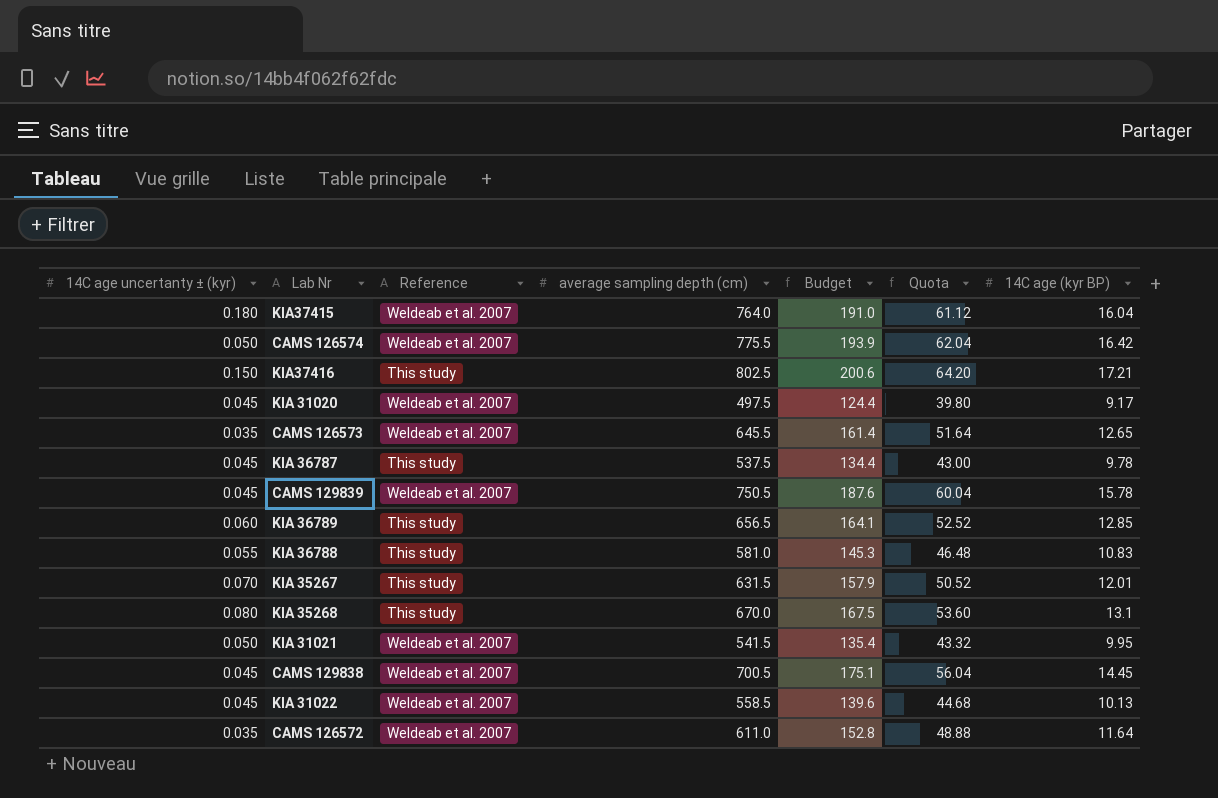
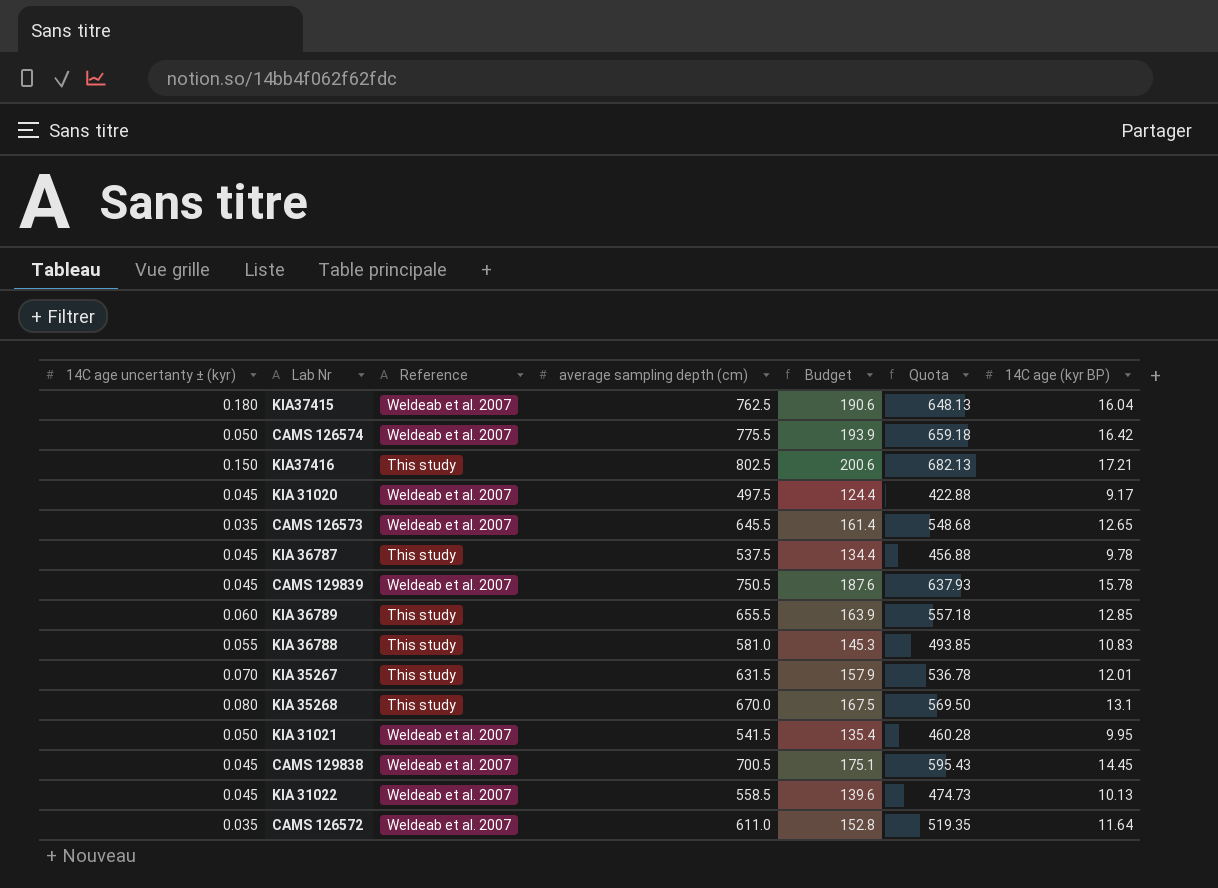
column Quota | formula: [average sampling depth (cm)] * 0.08 -> [average sampling depth (cm)] * 0.85
KIA37415 | average sampling depth (cm): 764.0 -> 762.5
KIA37415 | Budget: 191.0 -> 190.6
KIA 36789 | average sampling depth (cm): 656.5 -> 655.5
KIA 36789 | Budget: 164.1 -> 163.9

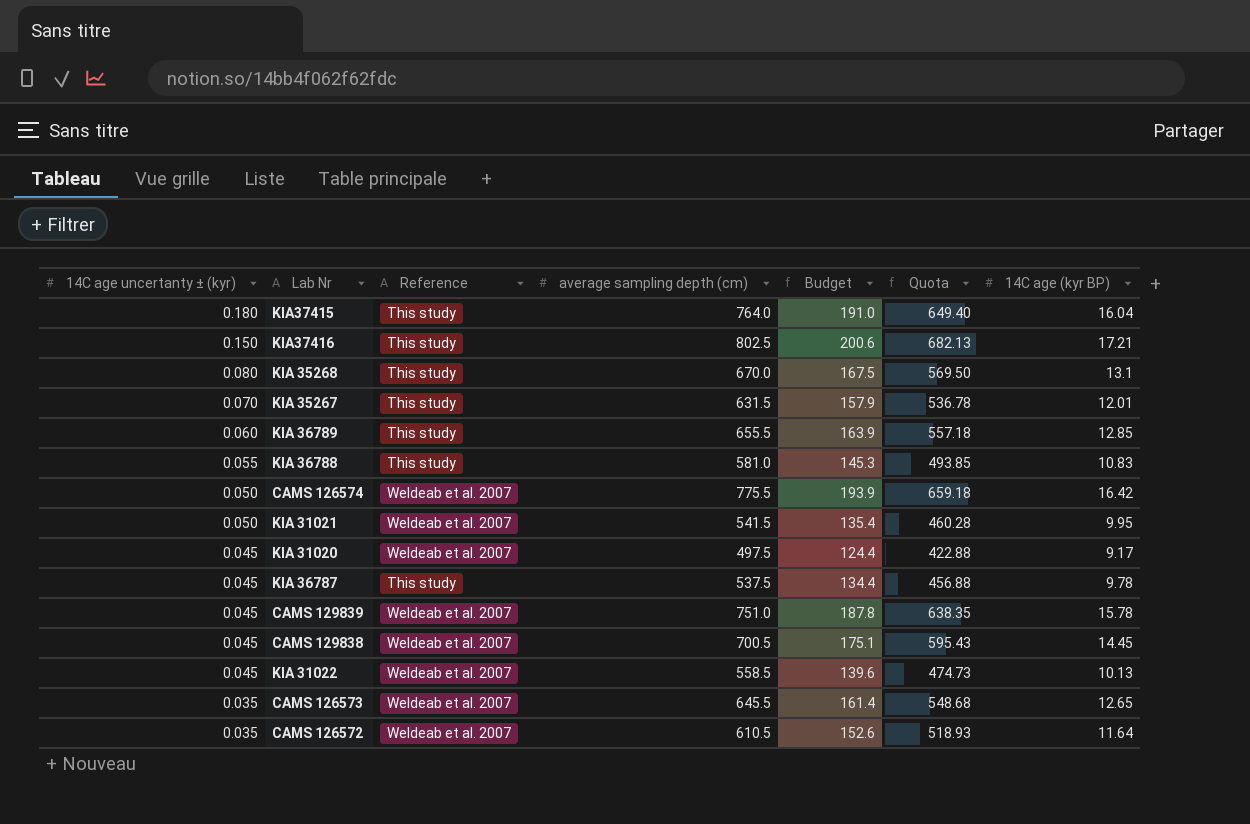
row order: none -> 14C age uncertanty ± (kyr) descending
KIA37415 | Reference: Weldeab et al. 2007 -> This study
KIA37415 | average sampling depth (cm): 762.5 -> 764.0
KIA37415 | Budget: 190.6 -> 191.0
KIA37415 | Quota: 648.13 -> 649.40
CAMS 129839 | average sampling depth (cm): 750.5 -> 751.0
CAMS 129839 | Budget: 187.6 -> 187.8
CAMS 129839 | Quota: 637.93 -> 638.35
CAMS 126572 | average sampling depth (cm): 611.0 -> 610.5
CAMS 126572 | Budget: 152.8 -> 152.6
CAMS 126572 | Quota: 519.35 -> 518.93

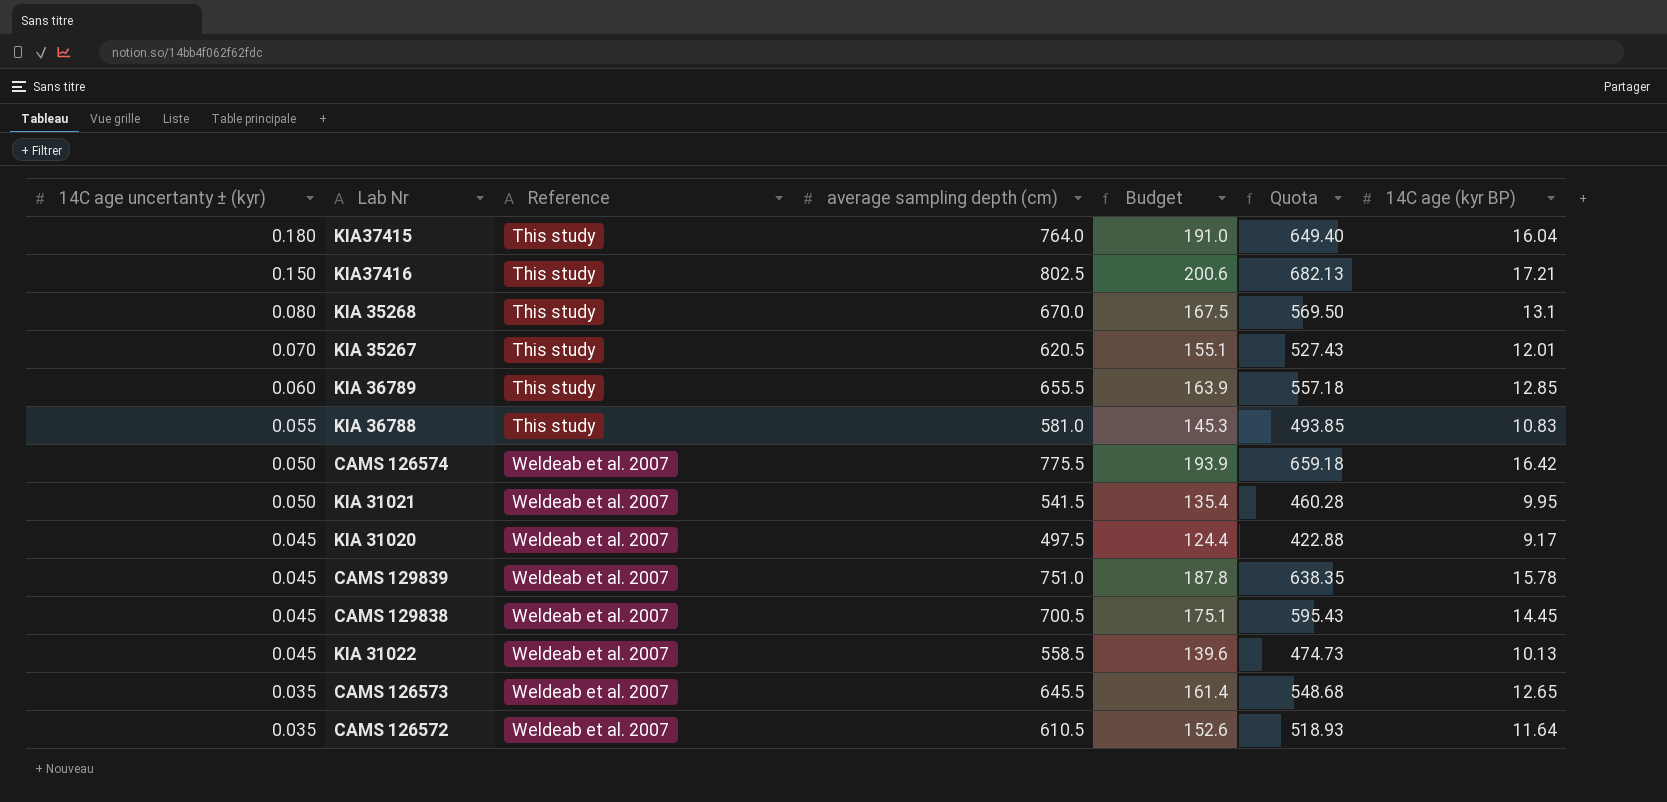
row KIA 36787: 0.045 | This study | 537.5 | 134.4 | 456.88 | 9.78 -> none
KIA 35267 | average sampling depth (cm): 631.5 -> 620.5
KIA 35267 | Budget: 157.9 -> 155.1
KIA 35267 | Quota: 536.78 -> 527.43

